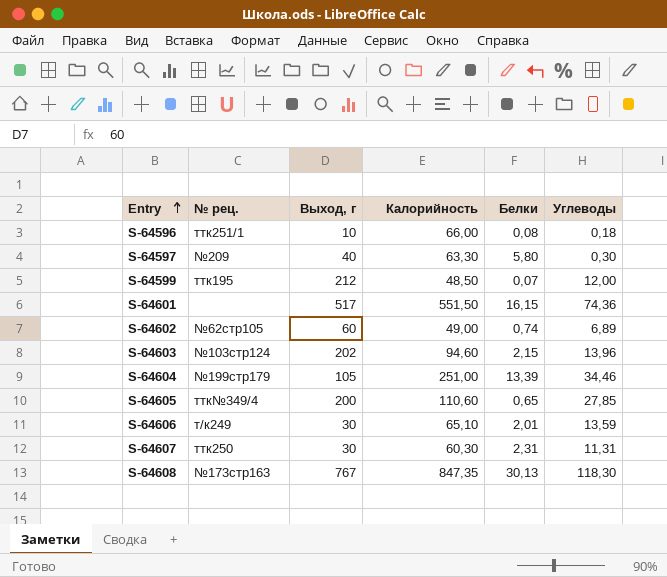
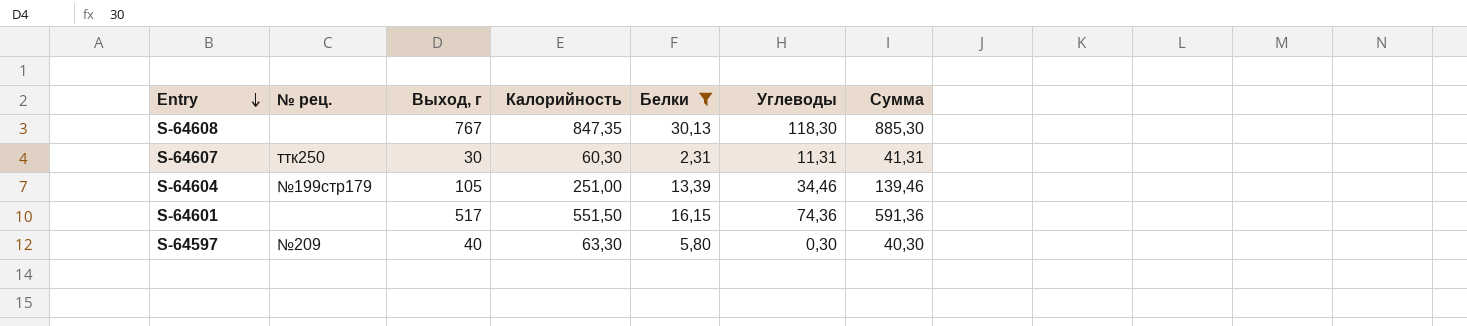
filter: none -> Белки >= 2,31
row order: Entry ascending -> Entry descending
column Сумма | formula: none -> [Выход, г] + [Углеводы]
S-64608 | № рец.: №173стр163 -> none

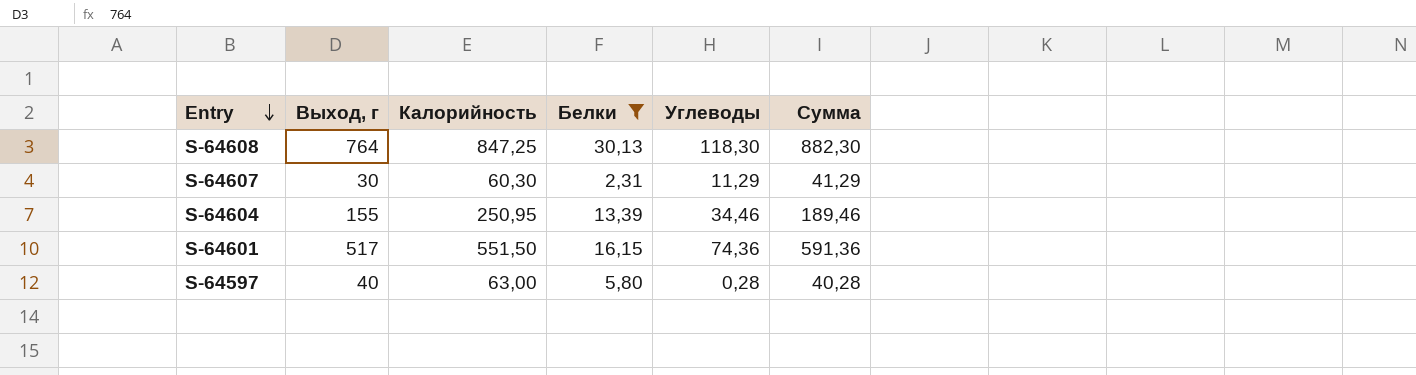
column № рец. | position: 2 -> none
S-64608 | Выход, г: 767 -> 764
S-64608 | Калорийность: 847,35 -> 847,25
S-64608 | Сумма: 885,30 -> 882,30
S-64607 | Углеводы: 11,31 -> 11,29
S-64607 | Сумма: 41,31 -> 41,29
S-64604 | Выход, г: 105 -> 155
S-64604 | Калорийность: 251,00 -> 250,95
S-64604 | Сумма: 139,46 -> 189,46
S-64597 | Калорийность: 63,30 -> 63,00
S-64597 | Углеводы: 0,30 -> 0,28
S-64597 | Сумма: 40,30 -> 40,28

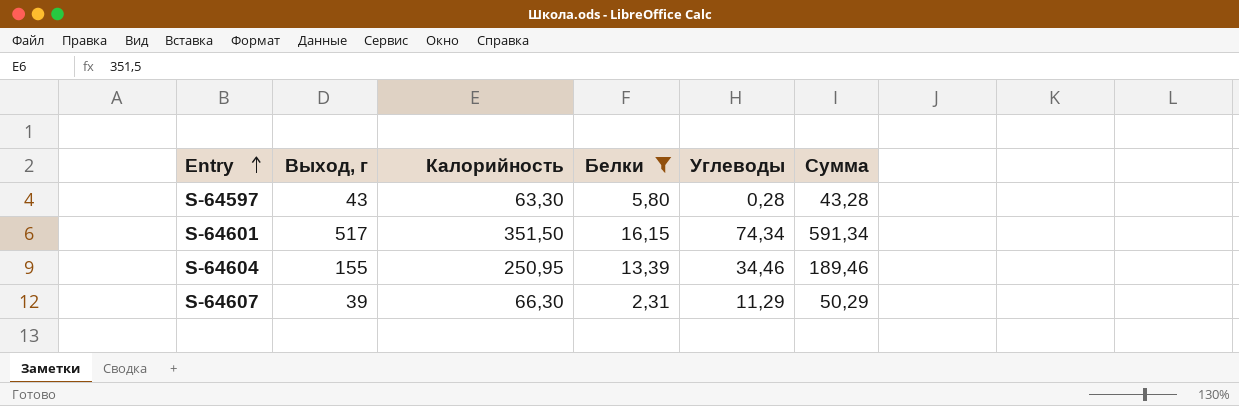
row order: Entry descending -> Entry ascending
row S-64608: 764 | 847,25 | 30,13 | 118,30 | 882,30 -> none
S-64597 | Выход, г: 40 -> 43
S-64597 | Калорийность: 63,00 -> 63,30
S-64597 | Сумма: 40,28 -> 43,28
S-64601 | Калорийность: 551,50 -> 351,50
S-64601 | Углеводы: 74,36 -> 74,34
S-64601 | Сумма: 591,36 -> 591,34
S-64607 | Выход, г: 30 -> 39
S-64607 | Калорийность: 60,30 -> 66,30
S-64607 | Сумма: 41,29 -> 50,29

